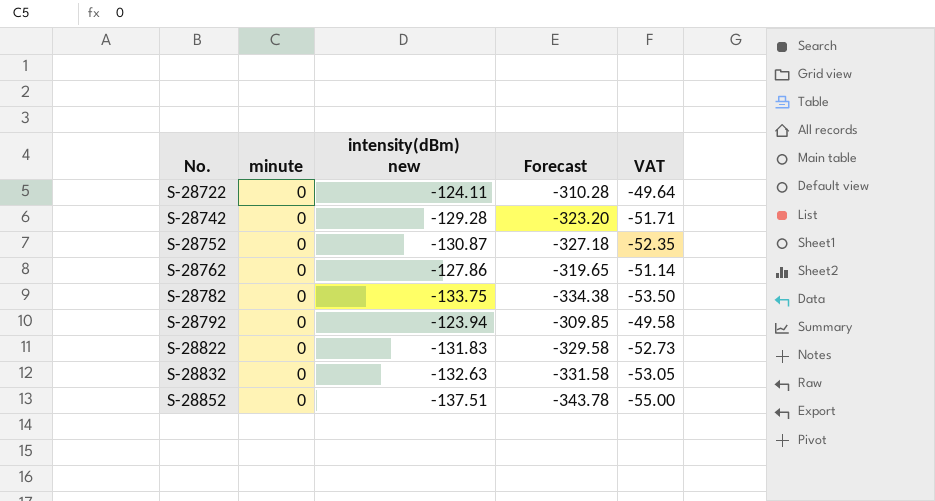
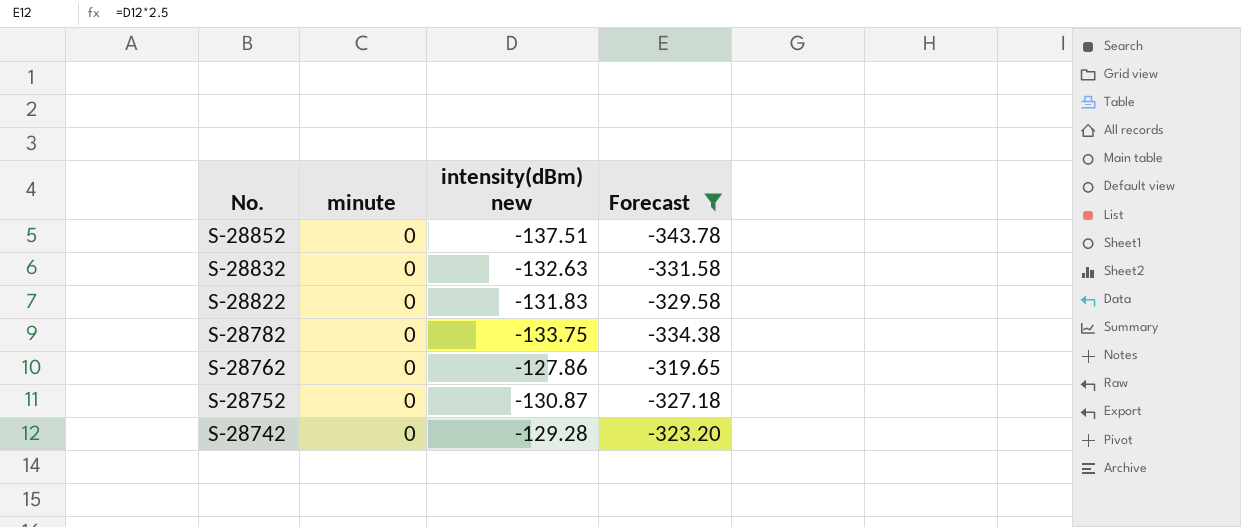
filter: none -> Forecast <= -319.65
row order: No. ascending -> No. descending
column VAT | formula: [intensity(dBm) new] * 0.4 -> none

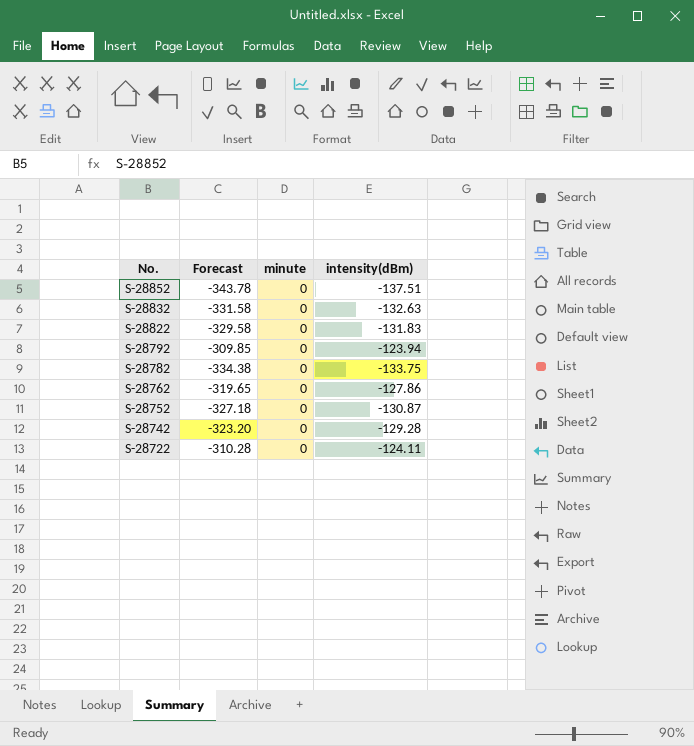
filter: Forecast <= -319.65 -> none
column Forecast | position: 4 -> 2
column name: intensity(dBm) new -> intensity(dBm)

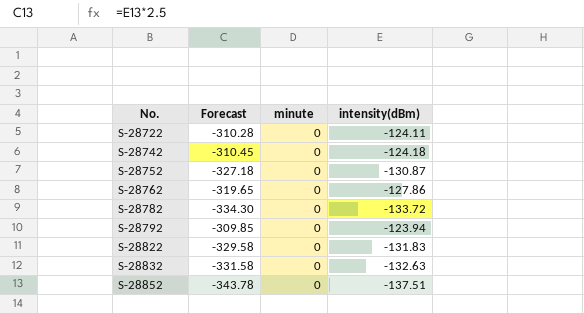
row order: No. descending -> No. ascending
S-28742 | Forecast: -323.20 -> -310.45
S-28742 | intensity(dBm): -129.28 -> -124.18
S-28782 | Forecast: -334.38 -> -334.30
S-28782 | intensity(dBm): -133.75 -> -133.72

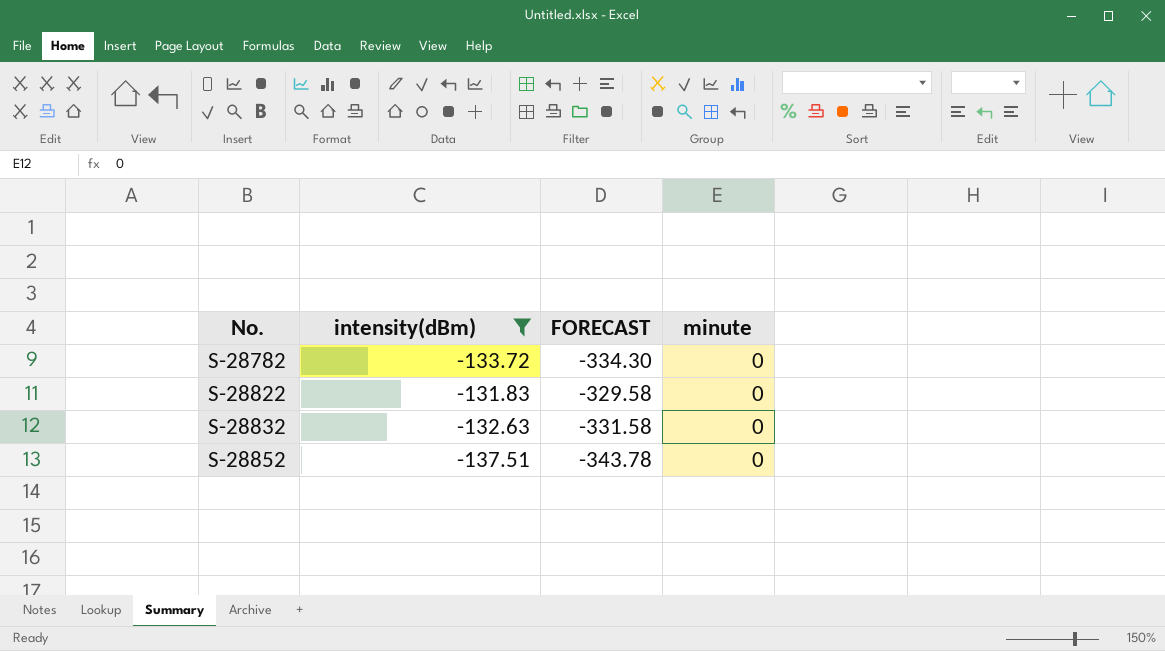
filter: none -> intensity(dBm) <= -131.83
column intensity(dBm) | position: 4 -> 2
column name: Forecast -> FORECAST

